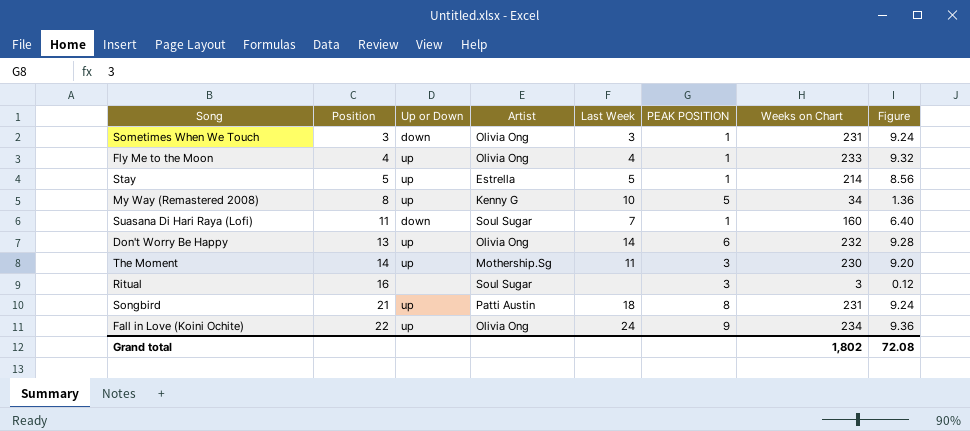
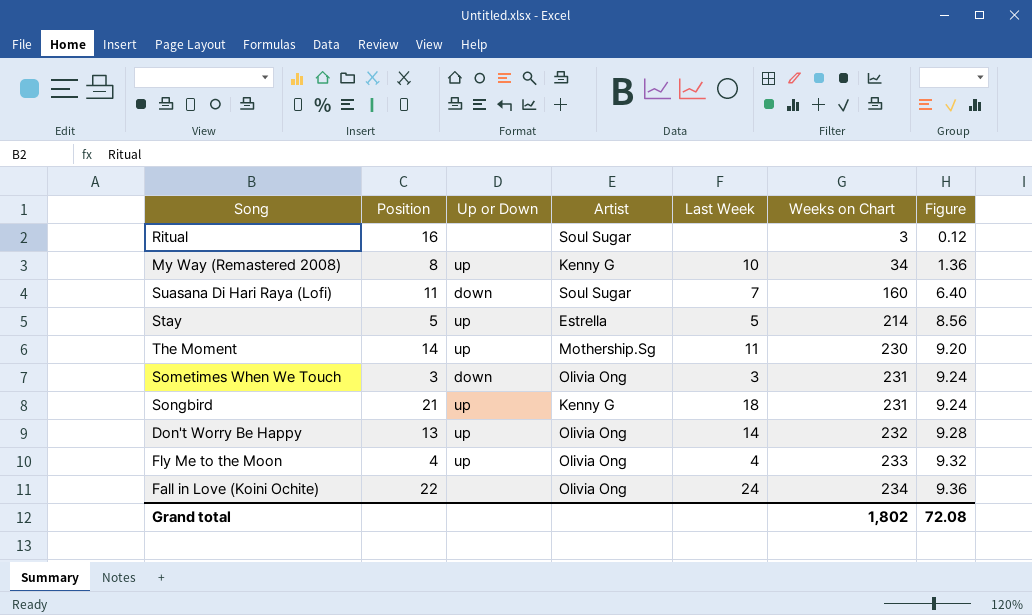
row order: Position ascending -> Weeks on Chart ascending
column PEAK POSITION | position: 6 -> none
Songbird | Artist: Patti Austin -> Kenny G
Fall in Love (Koini Ochite) | Up or Down: up -> none

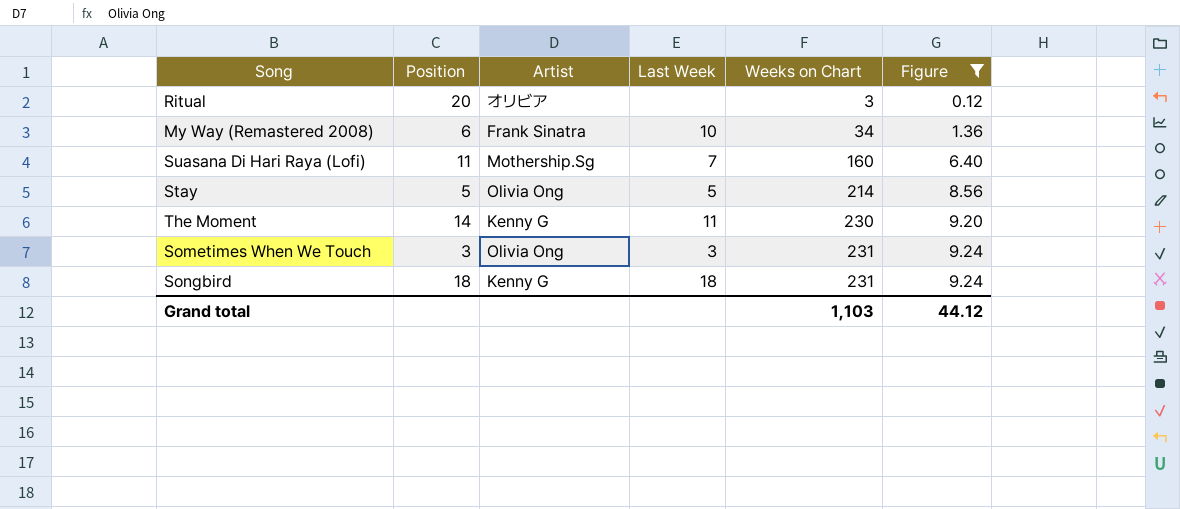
filter: none -> Figure <= 9.24
column Up or Down | position: 3 -> none
Ritual | Position: 16 -> 20
Ritual | Artist: Soul Sugar -> オリビア
My Way (Remastered 2008) | Position: 8 -> 6
My Way (Remastered 2008) | Artist: Kenny G -> Frank Sinatra
Suasana Di Hari Raya (Lofi) | Artist: Soul Sugar -> Mothership.Sg
Stay | Artist: Estrella -> Olivia Ong
The Moment | Artist: Mothership.Sg -> Kenny G
Songbird | Position: 21 -> 18
Grand total | Weeks on Chart: 1,802 -> 1,103
Grand total | Figure: 72.08 -> 44.12

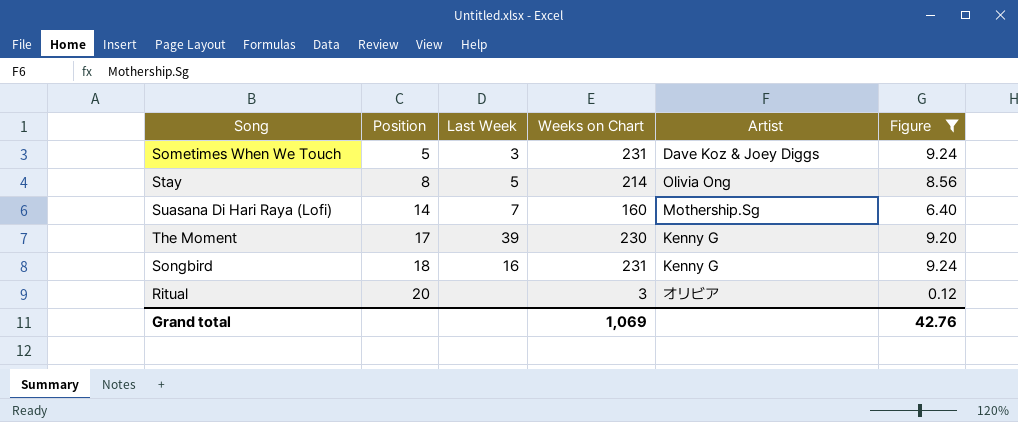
row order: Weeks on Chart ascending -> Position ascending
column Artist | position: 3 -> 5
row My Way (Remastered 2008): 6 | Frank Sinatra | 10 | 34 | 1.36 -> none
Sometimes When We Touch | Position: 3 -> 5
Sometimes When We Touch | Artist: Olivia Ong -> Dave Koz & Joey Diggs
Stay | Position: 5 -> 8
Suasana Di Hari Raya (Lofi) | Position: 11 -> 14
The Moment | Position: 14 -> 17
The Moment | Last Week: 11 -> 39
Songbird | Last Week: 18 -> 16
Grand total | Weeks on Chart: 1,103 -> 1,069
Grand total | Figure: 44.12 -> 42.76

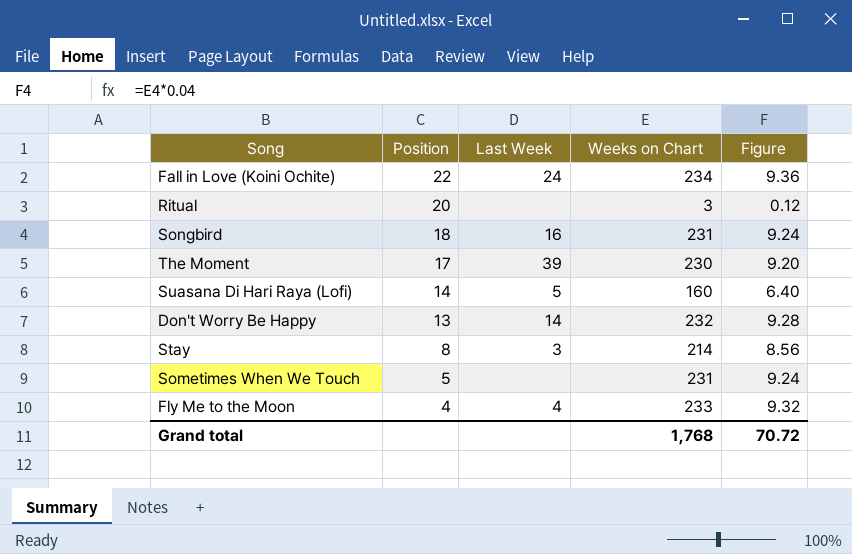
filter: Figure <= 9.24 -> none
row order: Position ascending -> Position descending
column Artist | position: 5 -> none
Suasana Di Hari Raya (Lofi) | Last Week: 7 -> 5
Stay | Last Week: 5 -> 3
Sometimes When We Touch | Last Week: 3 -> none
Grand total | Weeks on Chart: 1,069 -> 1,768
Grand total | Figure: 42.76 -> 70.72

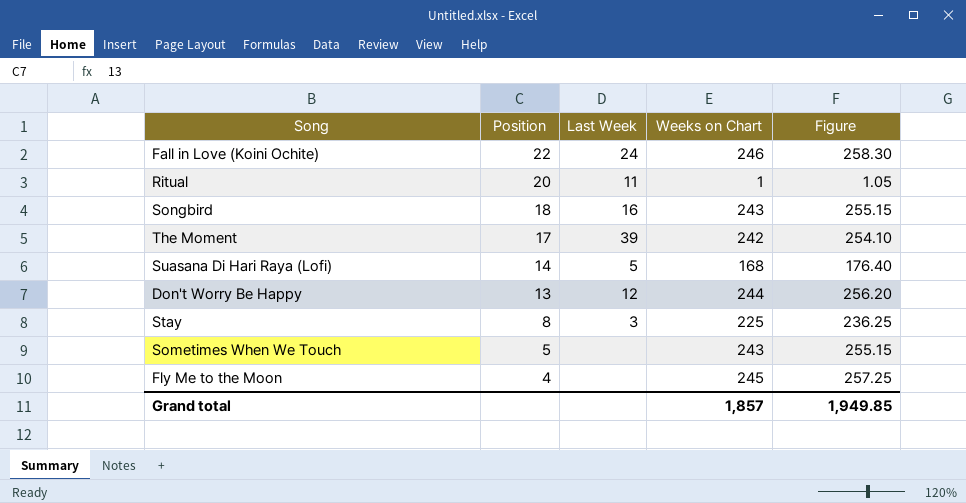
column Figure | formula: [Weeks on Chart] * 0.04 -> [Weeks on Chart] * 1.05
Fall in Love (Koini Ochite) | Weeks on Chart: 234 -> 246
Ritual | Last Week: none -> 11
Ritual | Weeks on Chart: 3 -> 1
Songbird | Weeks on Chart: 231 -> 243
The Moment | Weeks on Chart: 230 -> 242
Suasana Di Hari Raya (Lofi) | Weeks on Chart: 160 -> 168
Don't Worry Be Happy | Last Week: 14 -> 12
Don't Worry Be Happy | Weeks on Chart: 232 -> 244
Stay | Weeks on Chart: 214 -> 225
Sometimes When We Touch | Weeks on Chart: 231 -> 243
Fly Me to the Moon | Last Week: 4 -> none
Fly Me to the Moon | Weeks on Chart: 233 -> 245
Grand total | Weeks on Chart: 1,768 -> 1,857
Grand total | Figure: 70.72 -> 1,949.85

